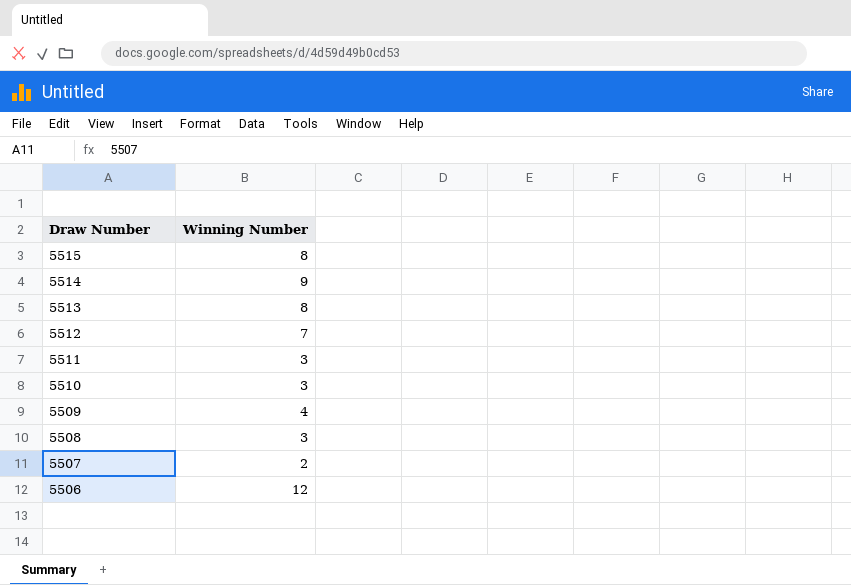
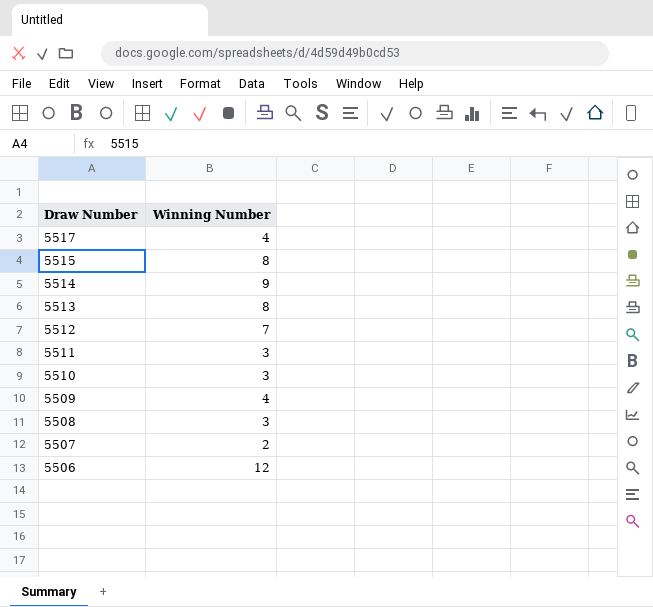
row 5517: none -> 4

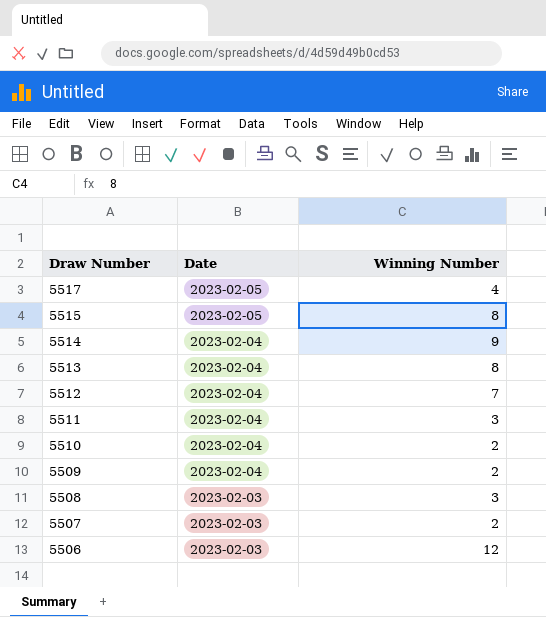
column Date | position: none -> 2
5510 | Winning Number: 3 -> 2
5509 | Winning Number: 4 -> 2

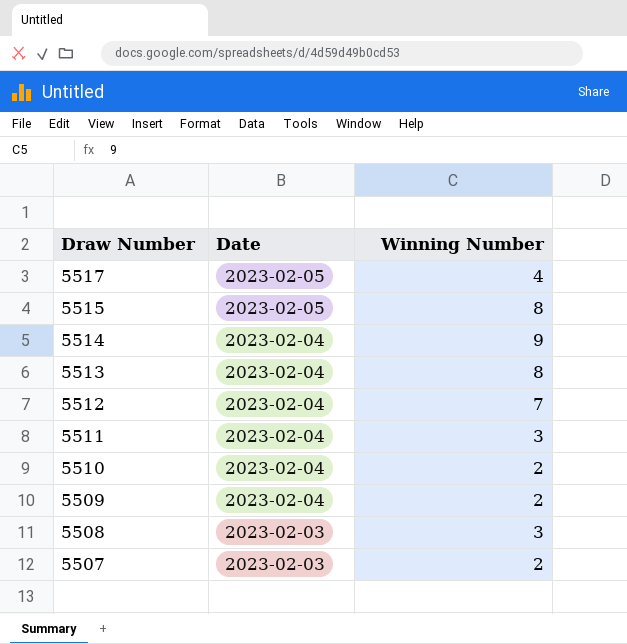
row 5506: 2023-02-03 | 12 -> none

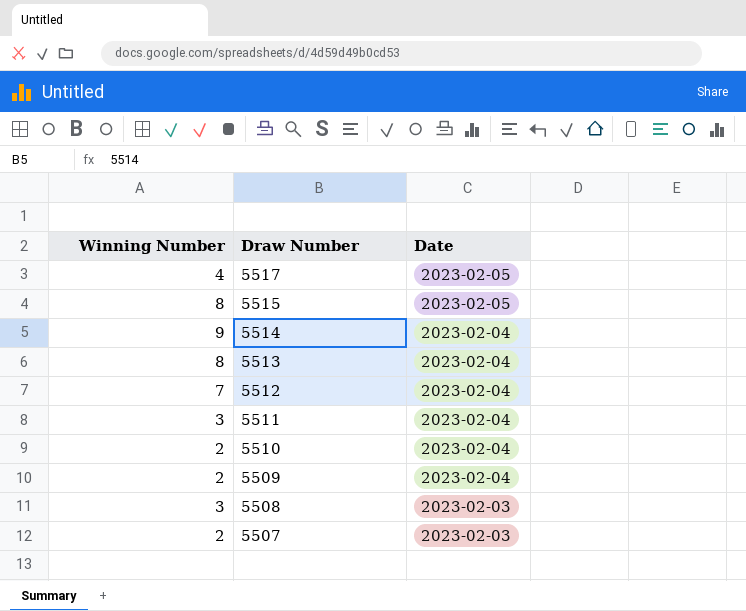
column Winning Number | position: 3 -> 1

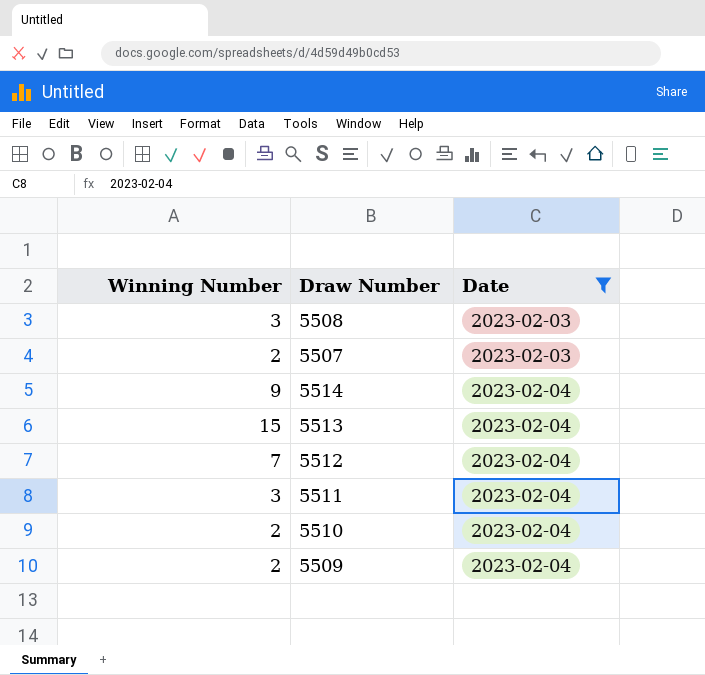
filter: none -> Date != 2023-02-05
row order: Draw Number descending -> Date ascending
5513 | Winning Number: 8 -> 15

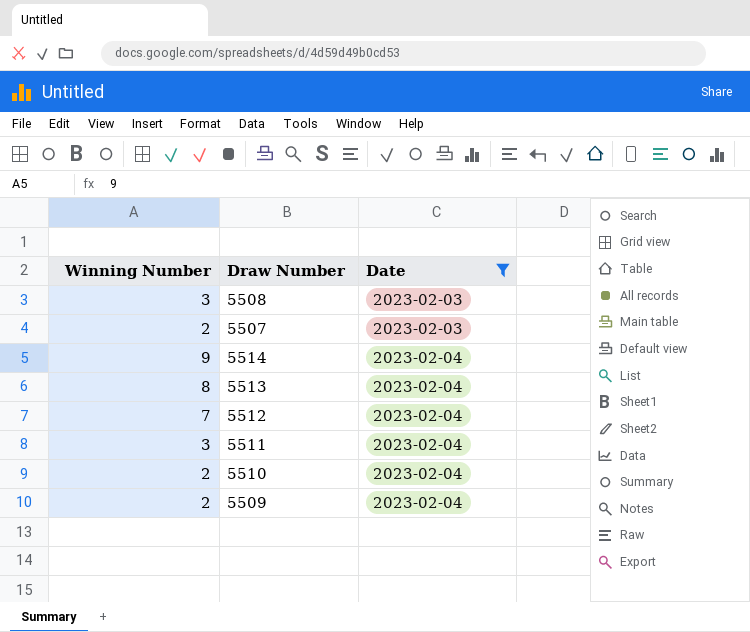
5513 | Winning Number: 15 -> 8

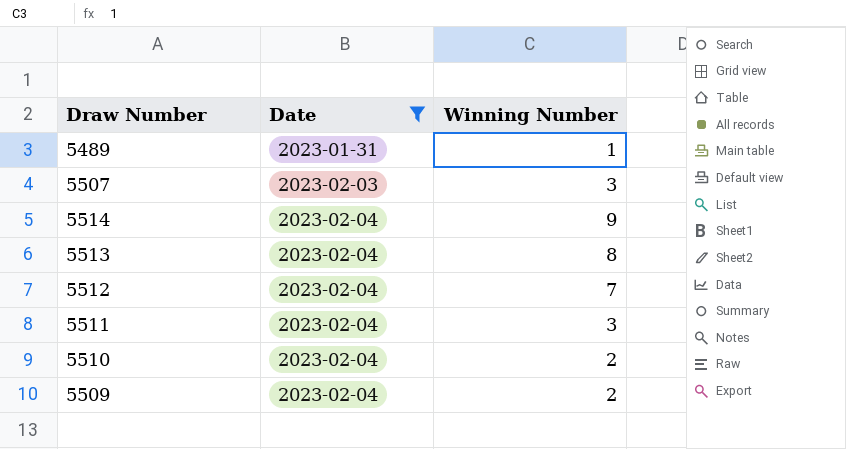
column Winning Number | position: 1 -> 3
row 5508: 3 | 2023-02-03 -> none
row 5489: none -> 2023-01-31 | 1
5507 | Winning Number: 2 -> 3

